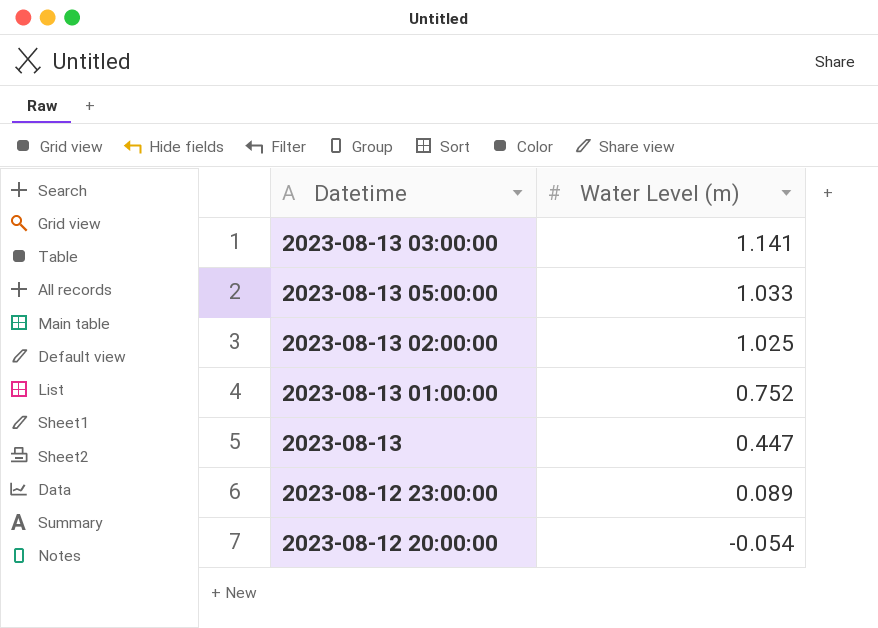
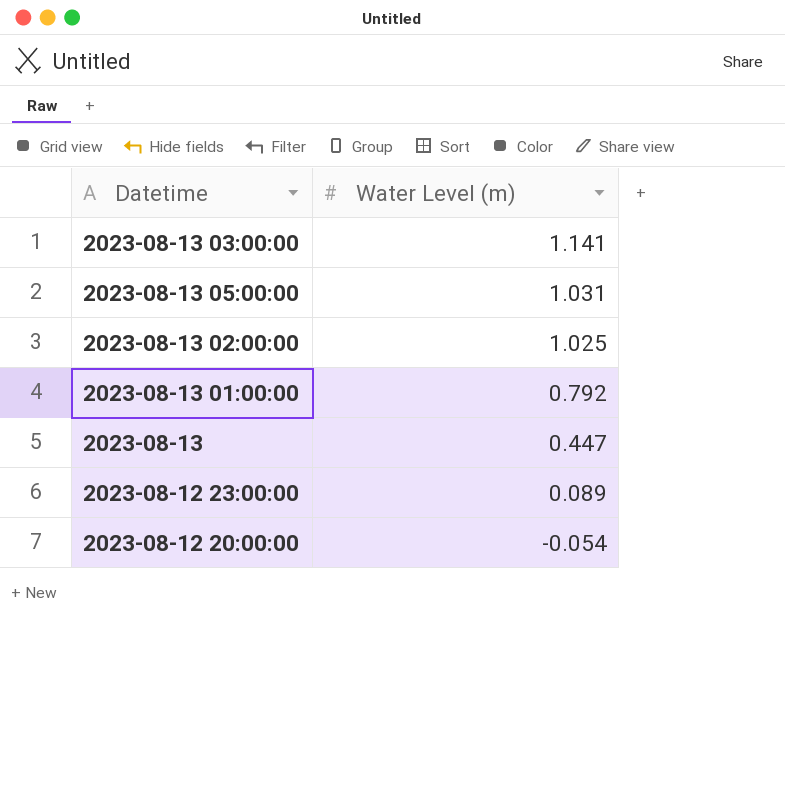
2023-08-13 05:00:00 | Water Level (m): 1.033 -> 1.031
2023-08-13 01:00:00 | Water Level (m): 0.752 -> 0.792

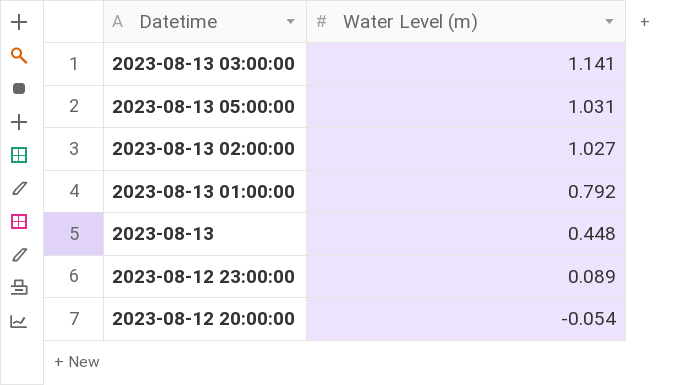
2023-08-13 02:00:00 | Water Level (m): 1.025 -> 1.027
2023-08-13 | Water Level (m): 0.447 -> 0.448

